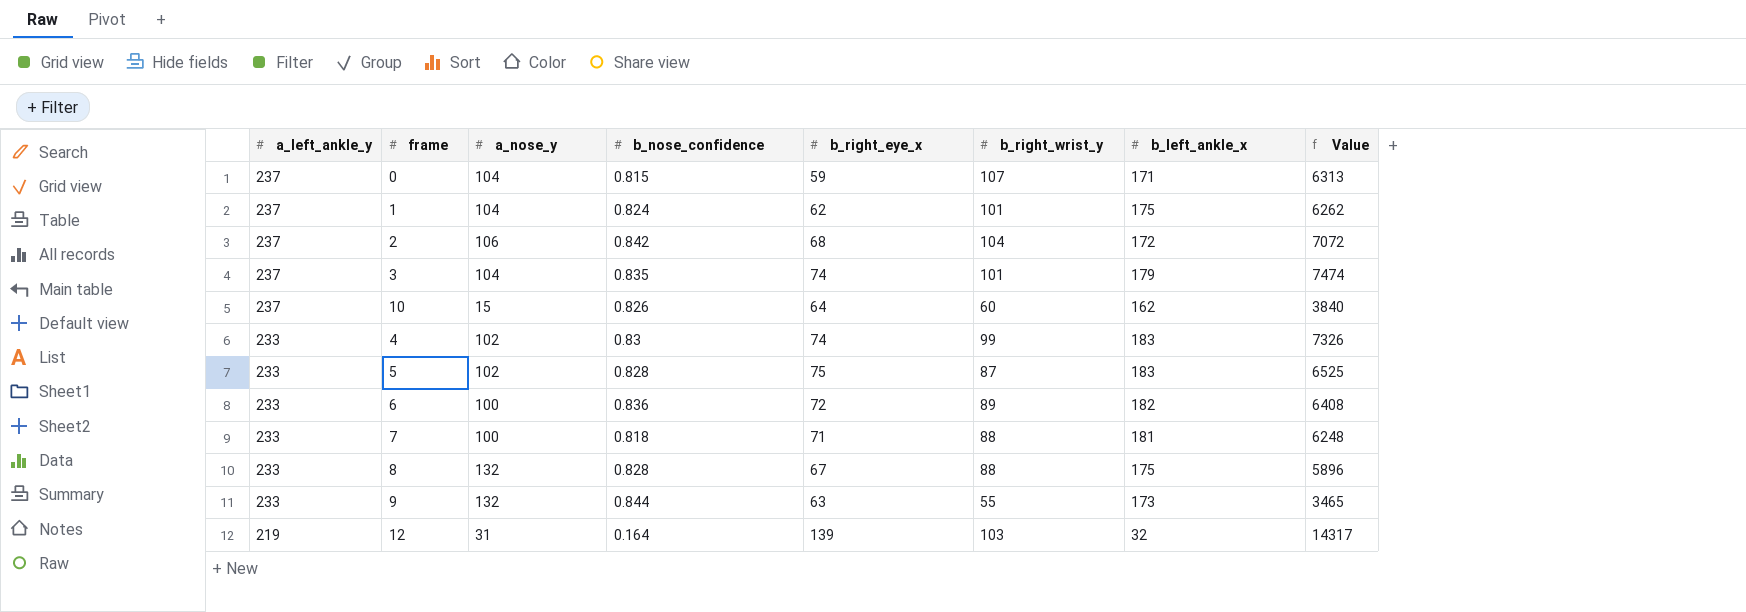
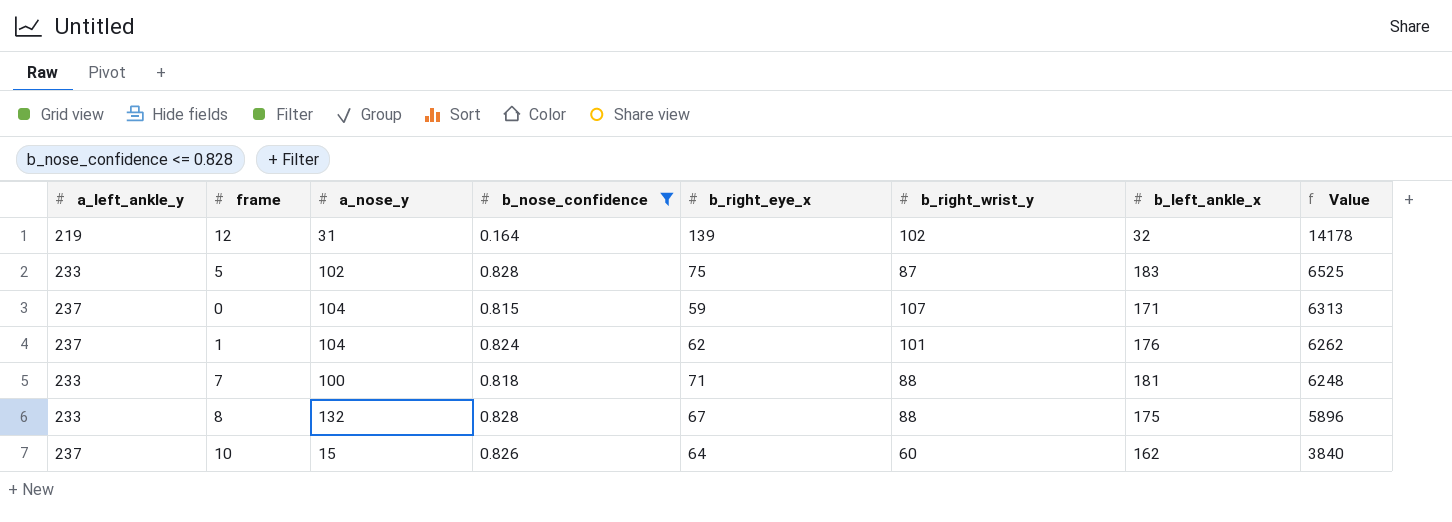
filter: none -> b_nose_confidence <= 0.828
row order: a_left_ankle_y descending -> Value descending
12 | b_right_wrist_y: 103 -> 102
12 | Value: 14317 -> 14178
1 | b_left_ankle_x: 175 -> 176

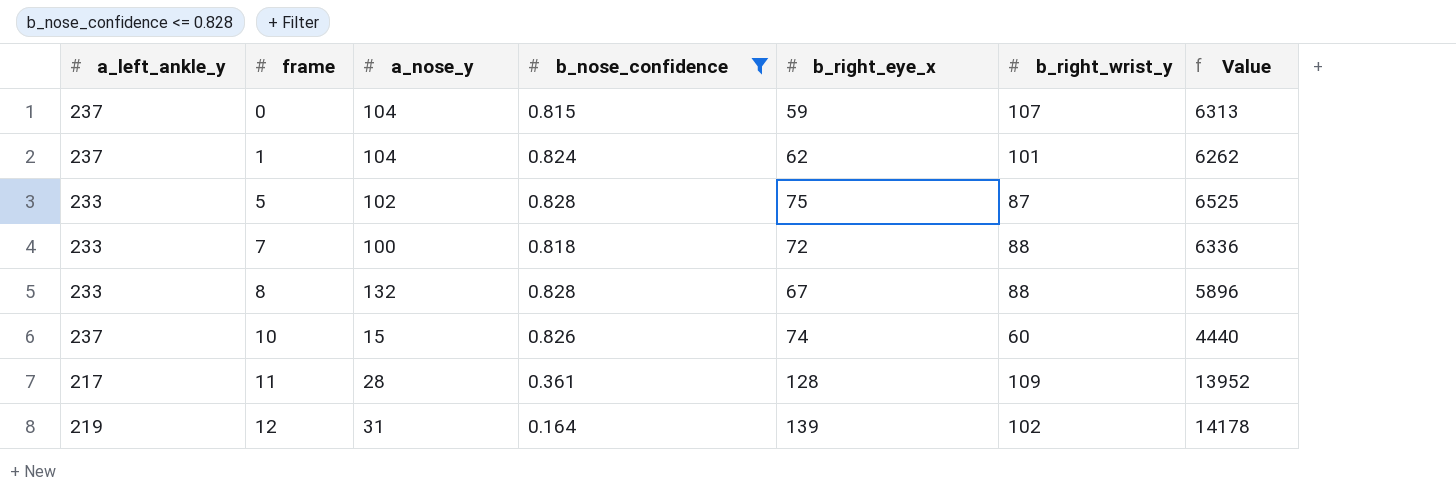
row order: Value descending -> frame ascending
column b_left_ankle_x | position: 7 -> none
7 | b_right_eye_x: 71 -> 72
7 | Value: 6248 -> 6336
10 | b_right_eye_x: 64 -> 74
10 | Value: 3840 -> 4440
row 11: none -> 217 | 28 | 0.361 | 128 | 109 | 13952

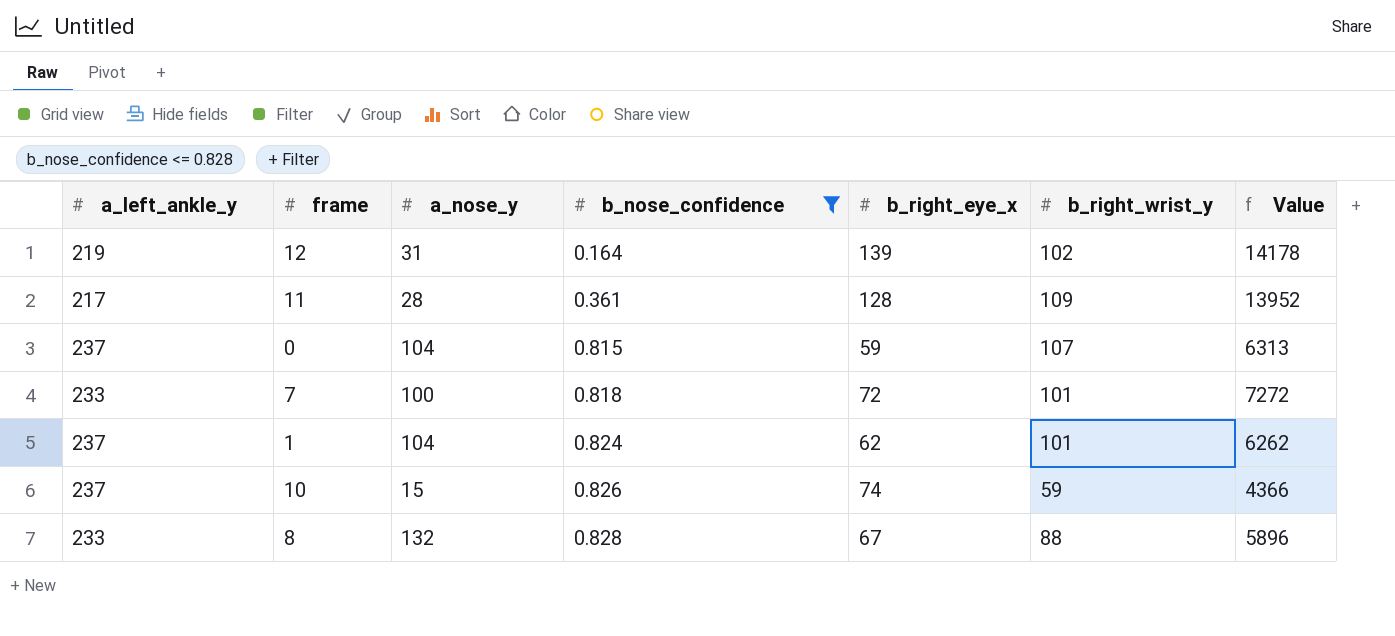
row order: frame ascending -> b_nose_confidence ascending
row 5: 233 | 102 | 0.828 | 75 | 87 | 6525 -> none
7 | b_right_wrist_y: 88 -> 101
7 | Value: 6336 -> 7272
10 | b_right_wrist_y: 60 -> 59
10 | Value: 4440 -> 4366

